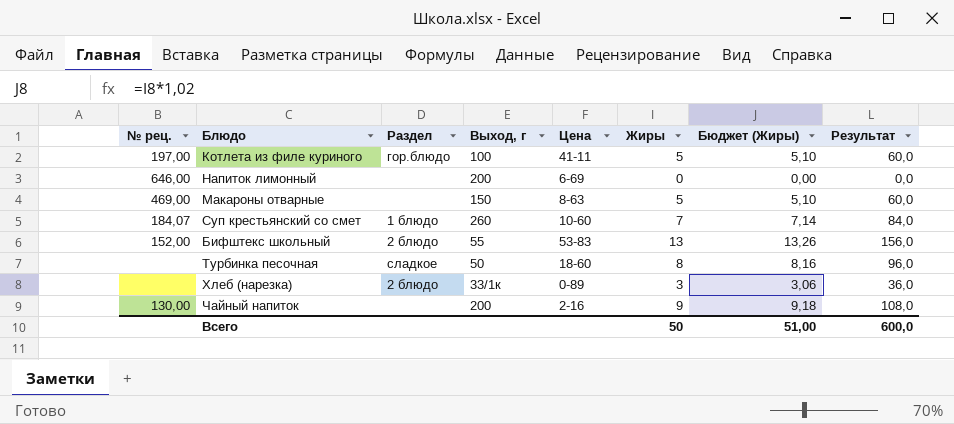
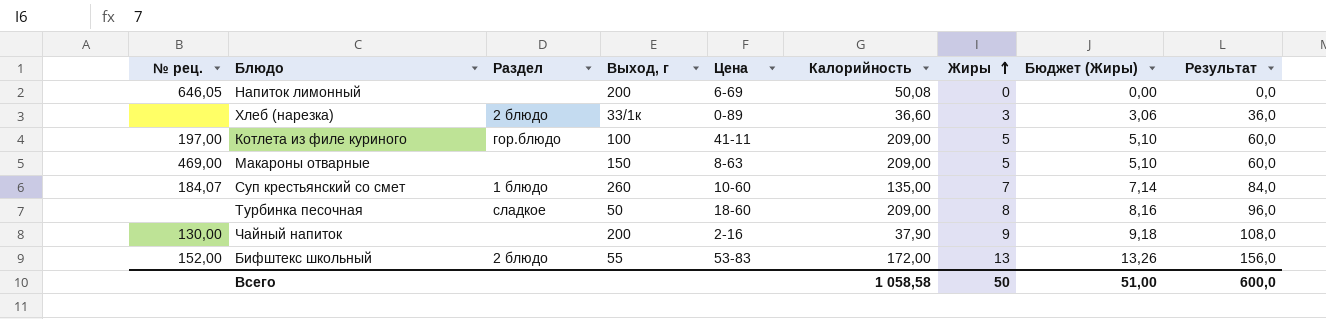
row order: none -> Жиры ascending
column Калорийность | position: none -> 6
Напиток лимонный | № рец.: 646,00 -> 646,05

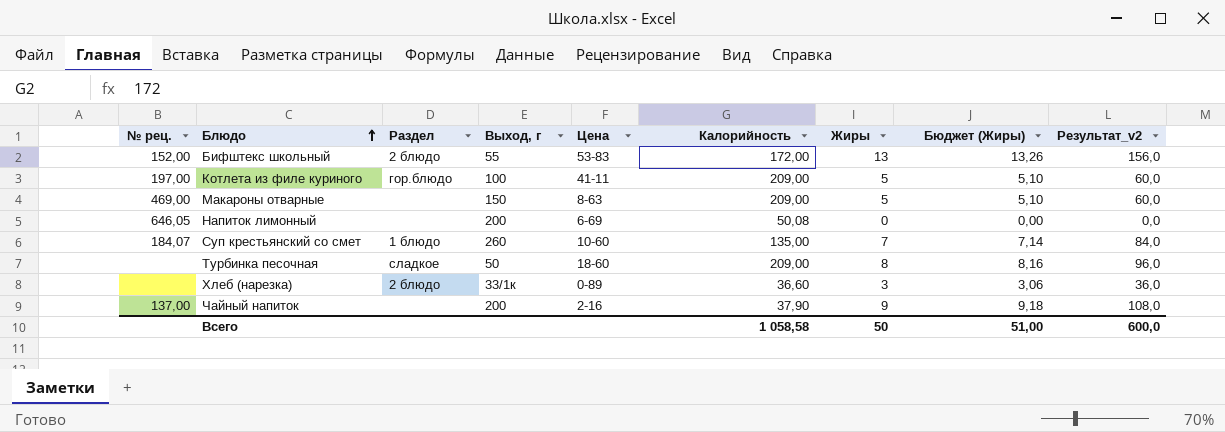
row order: Жиры ascending -> Блюдо ascending
column name: Результат -> Результат_v2
Чайный напиток | № рец.: 130,00 -> 137,00

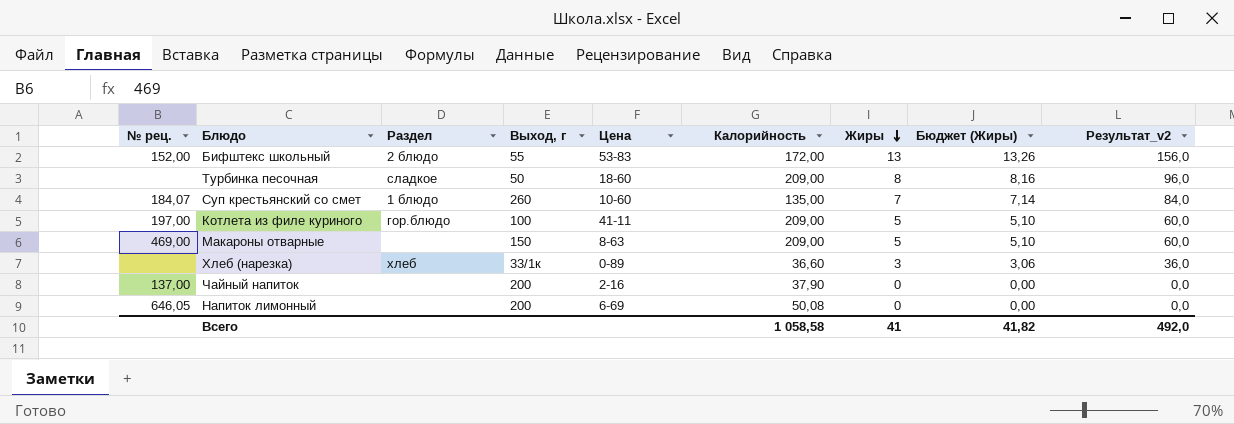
row order: Блюдо ascending -> Жиры descending
Хлеб (нарезка) | Раздел: 2 блюдо -> хлеб
Чайный напиток | Жиры: 9 -> 0
Чайный напиток | Бюджет (Жиры): 9,18 -> 0,00
Чайный напиток | Результат_v2: 108,0 -> 0,0
Всего | Жиры: 50 -> 41
Всего | Бюджет (Жиры): 51,00 -> 41,82
Всего | Результат_v2: 600,0 -> 492,0

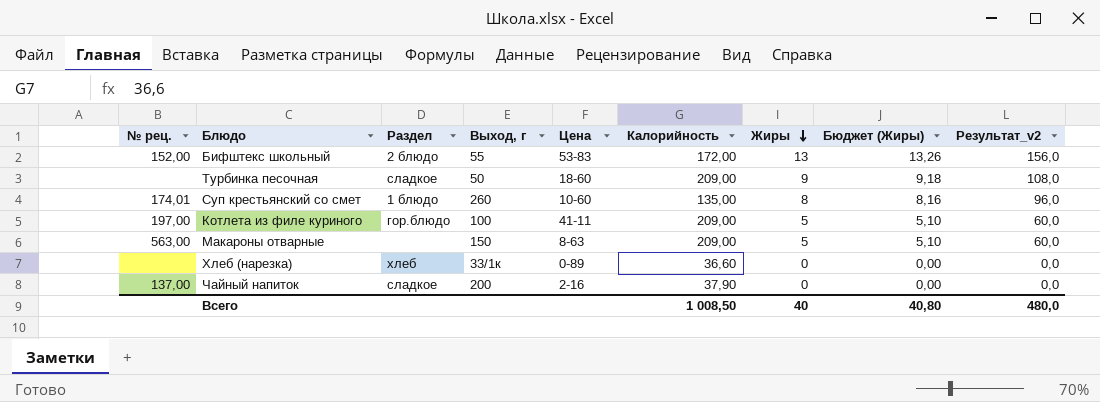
row Напиток лимонный: 646,05 | none | 200 | 6-69 | 50,08 | 0 | 0,00 | 0,0 -> none
Турбинка песочная | Жиры: 8 -> 9
Турбинка песочная | Бюджет (Жиры): 8,16 -> 9,18
Турбинка песочная | Результат_v2: 96,0 -> 108,0
Суп крестьянский со смет | № рец.: 184,07 -> 174,01
Суп крестьянский со смет | Жиры: 7 -> 8
Суп крестьянский со смет | Бюджет (Жиры): 7,14 -> 8,16
Суп крестьянский со смет | Результат_v2: 84,0 -> 96,0
Макароны отварные | № рец.: 469,00 -> 563,00
Хлеб (нарезка) | Жиры: 3 -> 0
Хлеб (нарезка) | Бюджет (Жиры): 3,06 -> 0,00
Хлеб (нарезка) | Результат_v2: 36,0 -> 0,0
Чайный напиток | Раздел: none -> сладкое
Всего | Калорийность: 1 058,58 -> 1 008,50
Всего | Жиры: 41 -> 40
Всего | Бюджет (Жиры): 41,82 -> 40,80
Всего | Результат_v2: 492,0 -> 480,0

